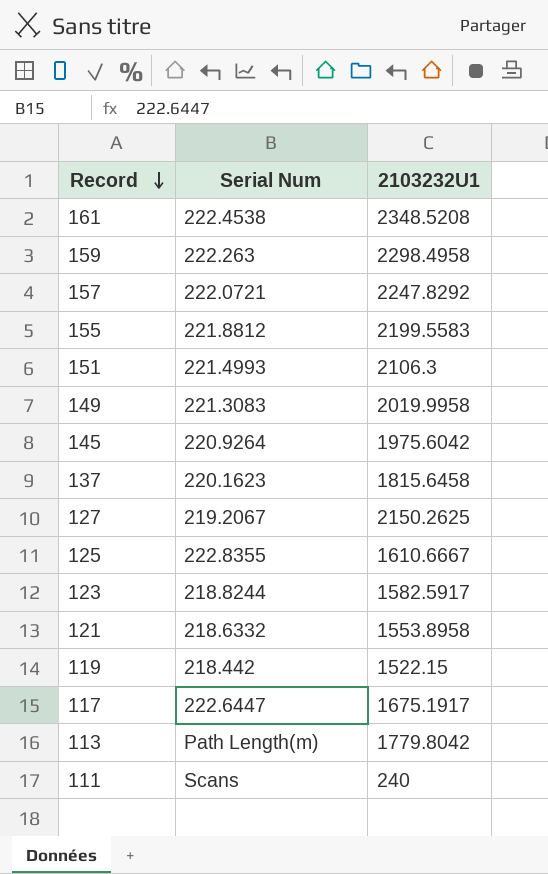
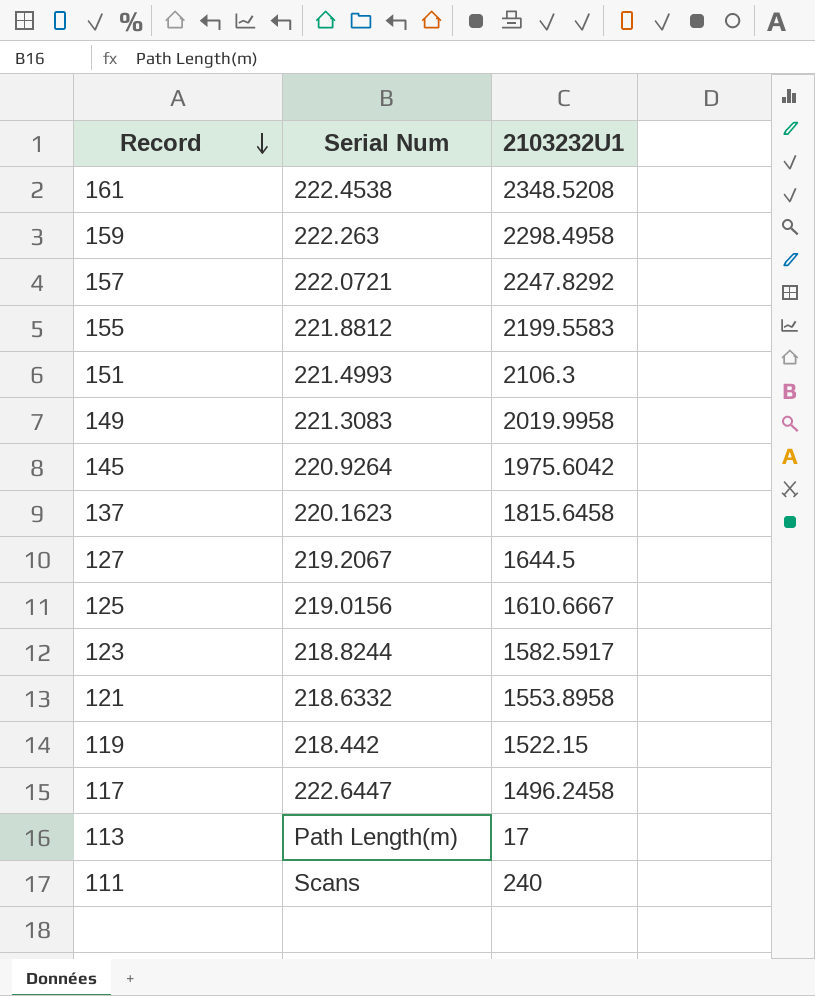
127 | 2103232U1: 2150.2625 -> 1644.5
125 | Serial Num: 222.8355 -> 219.0156
117 | 2103232U1: 1675.1917 -> 1496.2458
113 | 2103232U1: 1779.8042 -> 17

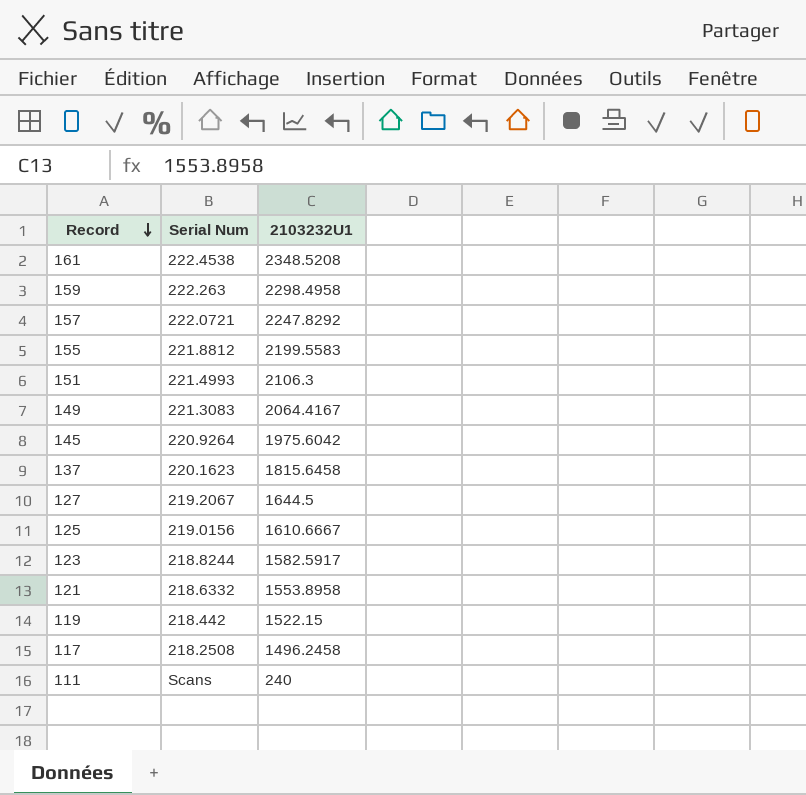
row 113: Path Length(m) | 17 -> none
149 | 2103232U1: 2019.9958 -> 2064.4167
117 | Serial Num: 222.6447 -> 218.2508

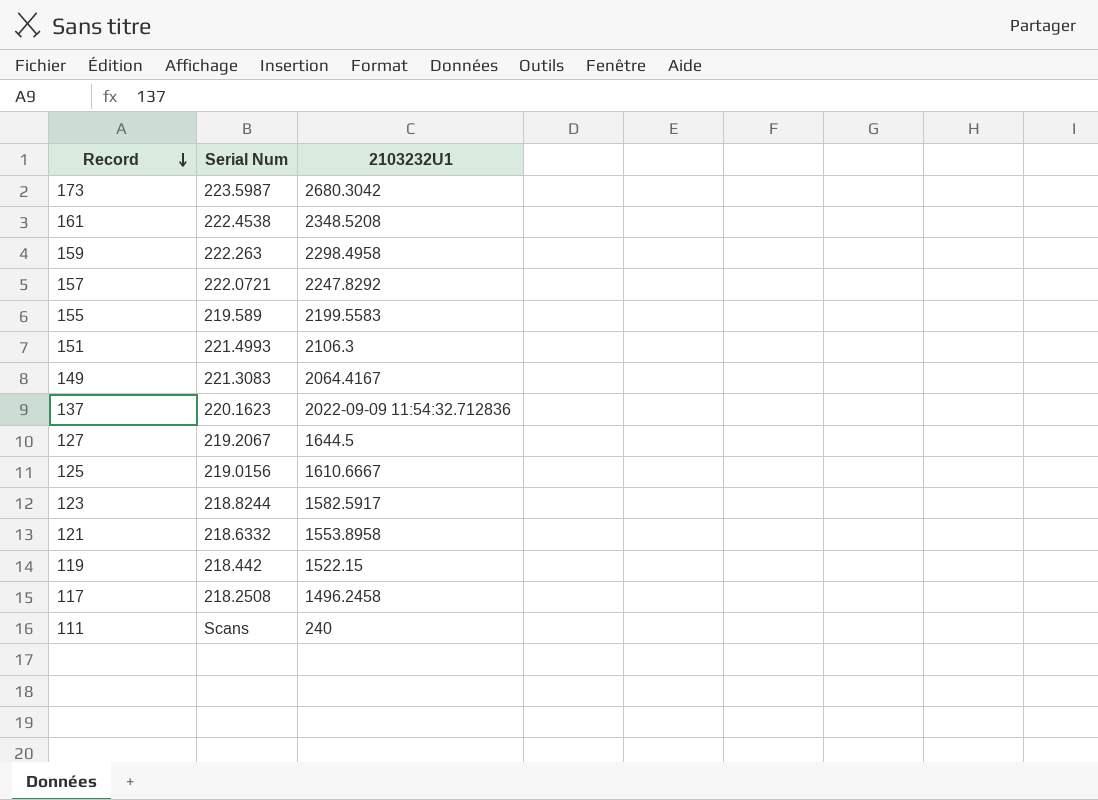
row 145: 220.9264 | 1975.6042 -> none
row 173: none -> 223.5987 | 2680.3042
155 | Serial Num: 221.8812 -> 219.589
137 | 2103232U1: 1815.6458 -> 2022-09-09 11:54:32.712836

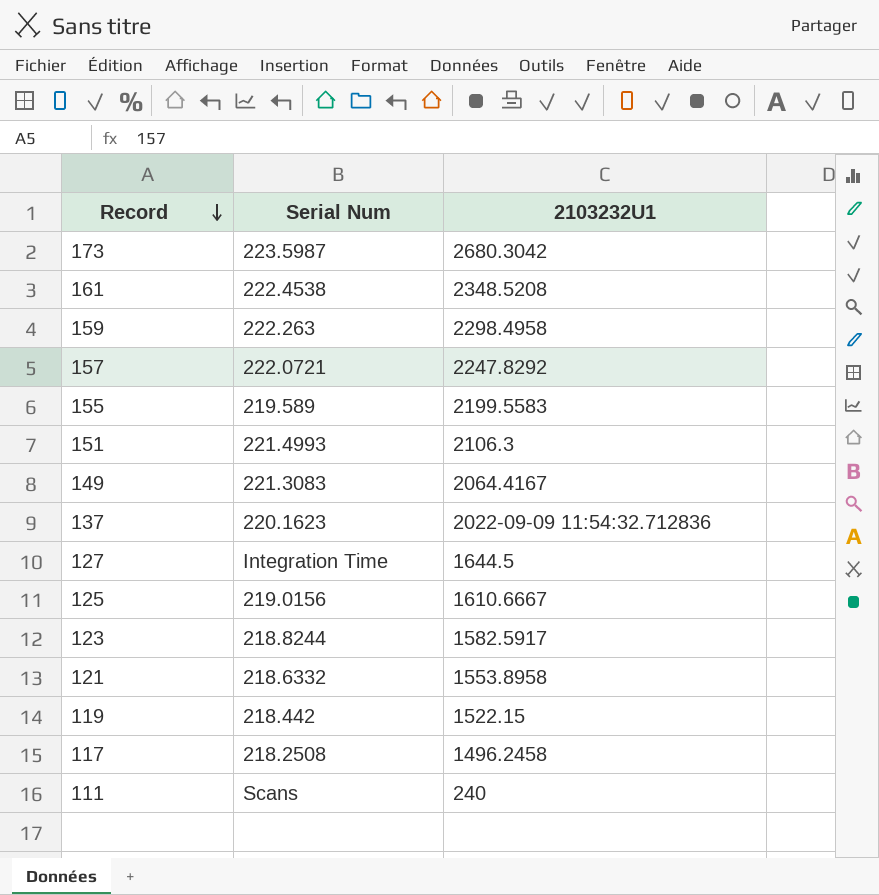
127 | Serial Num: 219.2067 -> Integration Time

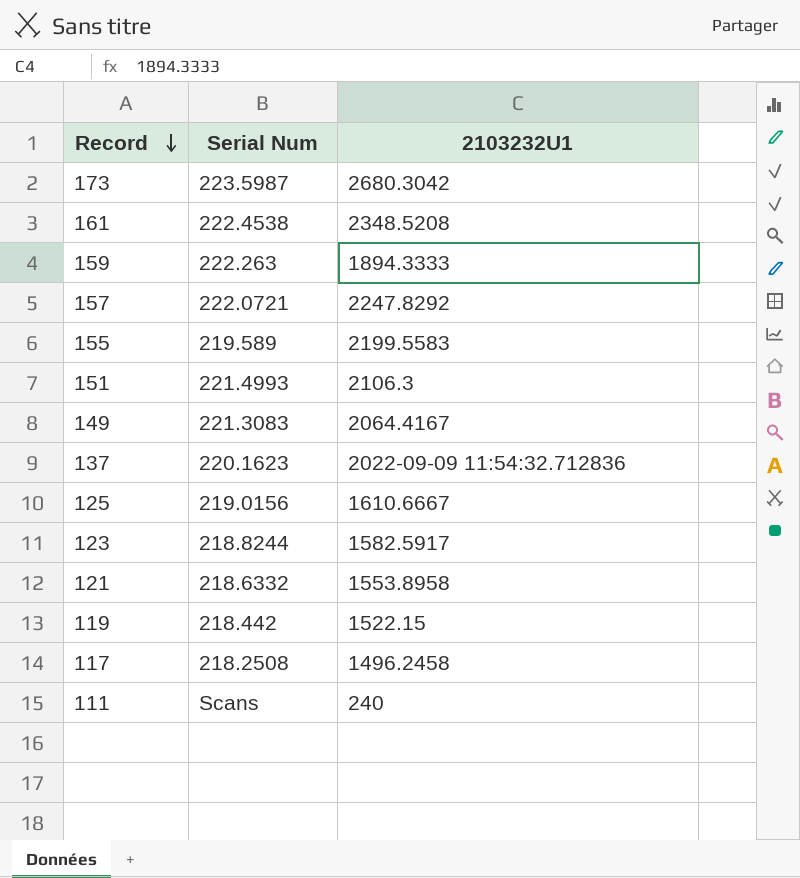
row 127: Integration Time | 1644.5 -> none
159 | 2103232U1: 2298.4958 -> 1894.3333

